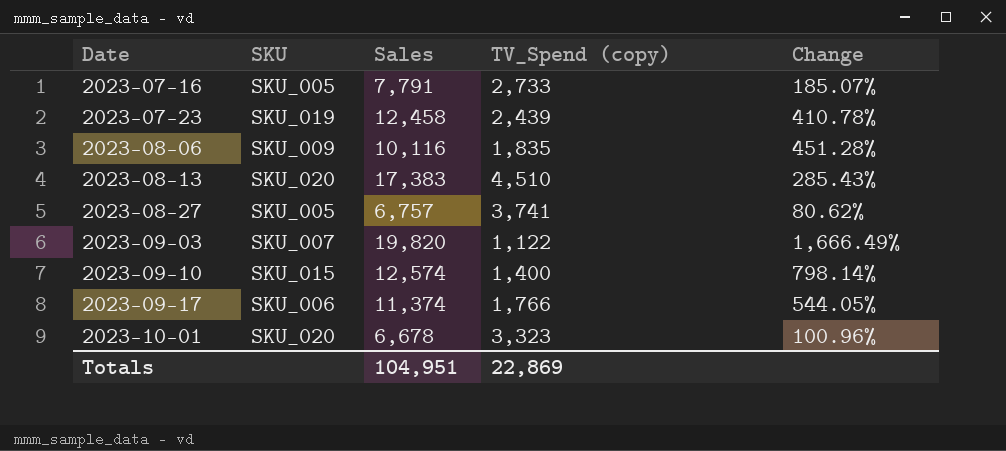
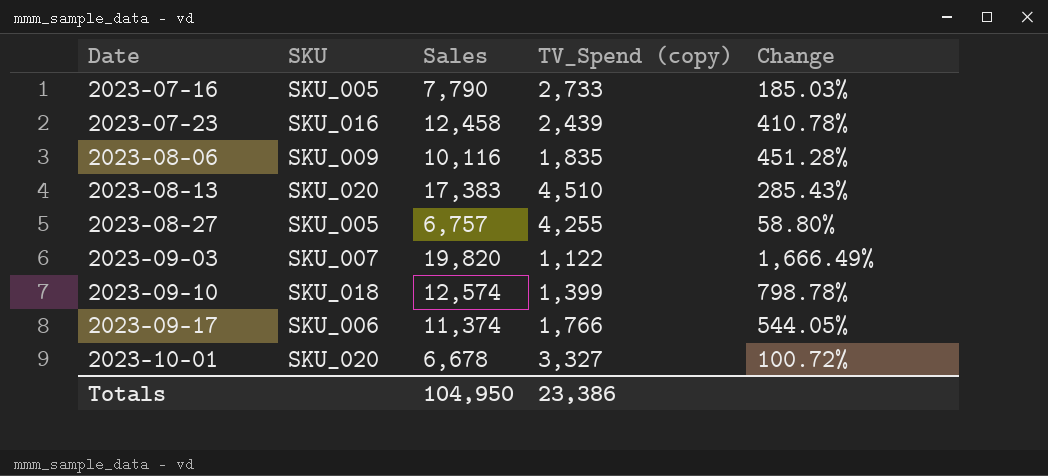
2023-07-16 | Sales: 7,791 -> 7,790
2023-07-16 | Change: 185.07% -> 185.03%
2023-07-23 | SKU: SKU_019 -> SKU_016
2023-08-27 | TV_Spend (copy): 3,741 -> 4,255
2023-08-27 | Change: 80.62% -> 58.80%
2023-09-10 | SKU: SKU_015 -> SKU_018
2023-09-10 | TV_Spend (copy): 1,400 -> 1,399
2023-09-10 | Change: 798.14% -> 798.78%
2023-10-01 | TV_Spend (copy): 3,323 -> 3,327
2023-10-01 | Change: 100.96% -> 100.72%
Totals | Sales: 104,951 -> 104,950
Totals | TV_Spend (copy): 22,869 -> 23,386

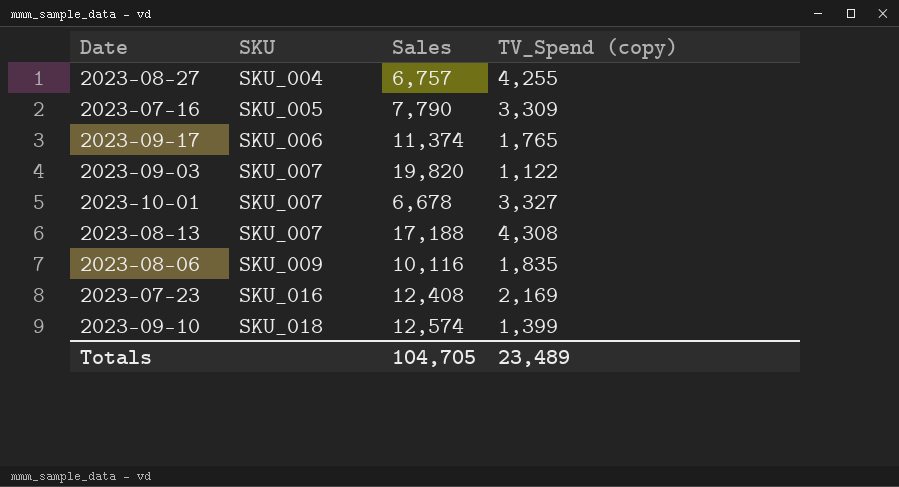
row order: Date ascending -> SKU ascending
column Change | formula: ([Sales] - [TV_Spend (copy)]) / [TV_Spend (copy)] -> none
2023-08-27 | SKU: SKU_005 -> SKU_004
2023-07-16 | TV_Spend (copy): 2,733 -> 3,309
2023-09-17 | TV_Spend (copy): 1,766 -> 1,765
2023-10-01 | SKU: SKU_020 -> SKU_007
2023-08-13 | SKU: SKU_020 -> SKU_007
2023-08-13 | Sales: 17,383 -> 17,188
2023-08-13 | TV_Spend (copy): 4,510 -> 4,308
2023-07-23 | Sales: 12,458 -> 12,408
2023-07-23 | TV_Spend (copy): 2,439 -> 2,169
Totals | Sales: 104,950 -> 104,705
Totals | TV_Spend (copy): 23,386 -> 23,489

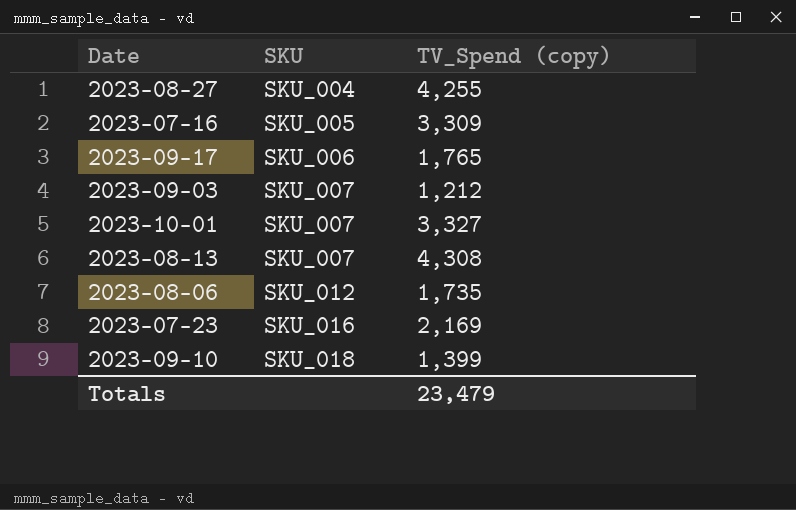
column Sales | position: 3 -> none
2023-09-03 | TV_Spend (copy): 1,122 -> 1,212
2023-08-06 | SKU: SKU_009 -> SKU_012
2023-08-06 | TV_Spend (copy): 1,835 -> 1,735
Totals | TV_Spend (copy): 23,489 -> 23,479

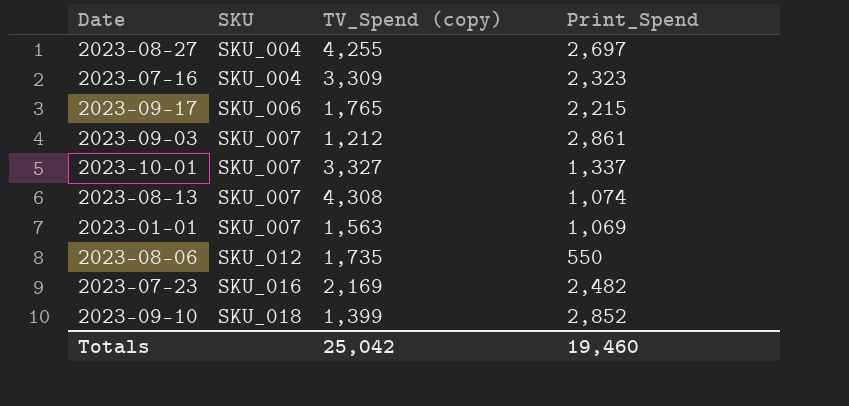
column Print_Spend | position: none -> 4
2023-07-16 | SKU: SKU_005 -> SKU_004
row 2023-01-01: none -> SKU_007 | 1,563 | 1,069
Totals | TV_Spend (copy): 23,479 -> 25,042

